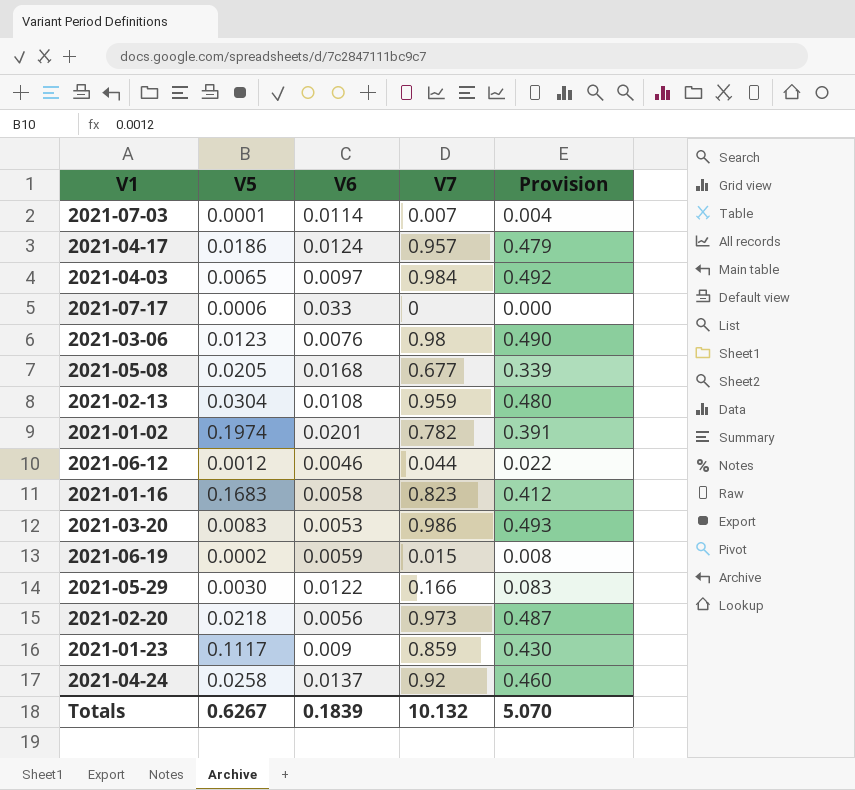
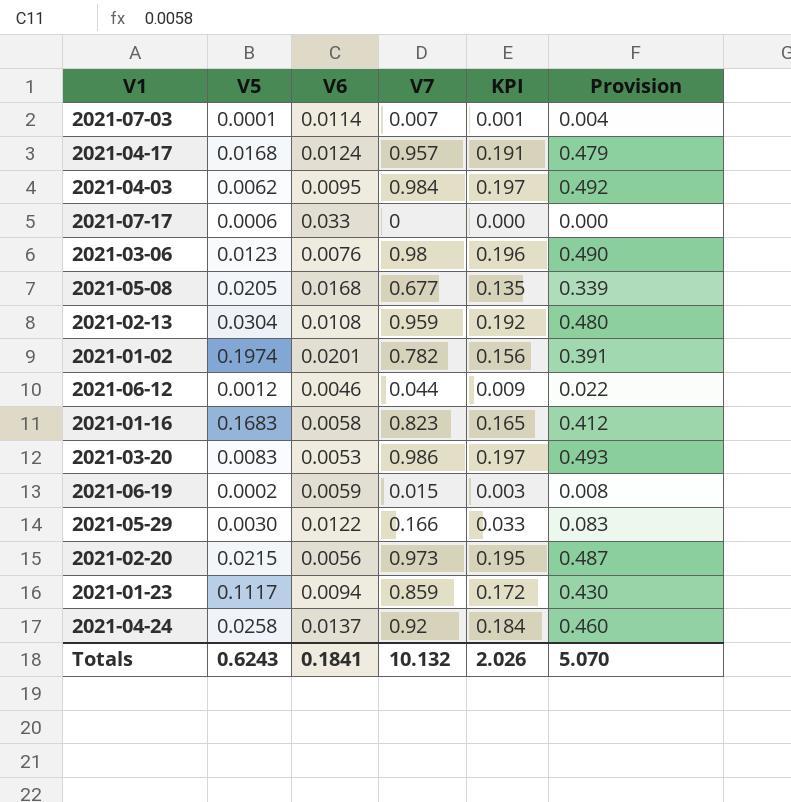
column KPI | formula: none -> [V7] * 0.2
2021-04-17 | V5: 0.0186 -> 0.0168
2021-04-03 | V5: 0.0065 -> 0.0062
2021-04-03 | V6: 0.0097 -> 0.0095
2021-02-20 | V5: 0.0218 -> 0.0215
2021-01-23 | V6: 0.009 -> 0.0094
Totals | V5: 0.6267 -> 0.6243
Totals | V6: 0.1839 -> 0.1841

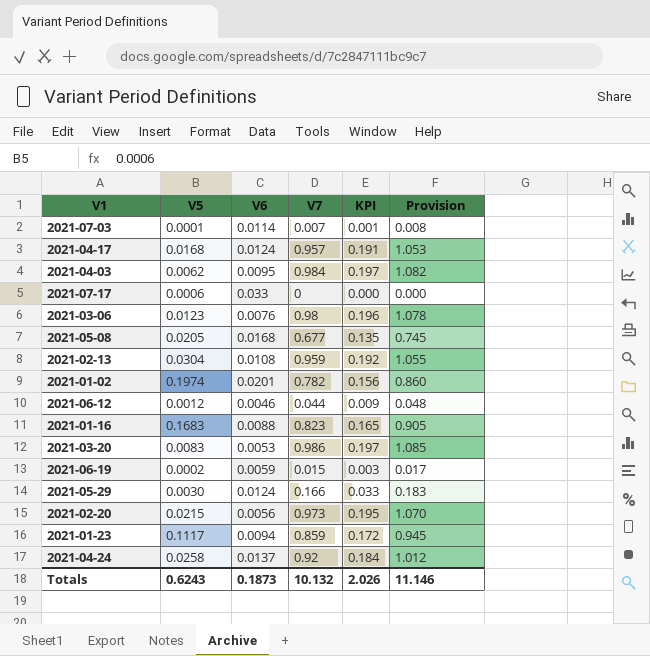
column Provision | formula: [V7] * 0.5 -> [V7] * 1.1
2021-01-16 | V6: 0.0058 -> 0.0088
2021-05-29 | V6: 0.0122 -> 0.0124
Totals | V6: 0.1841 -> 0.1873
Totals | Provision: 5.070 -> 11.146

